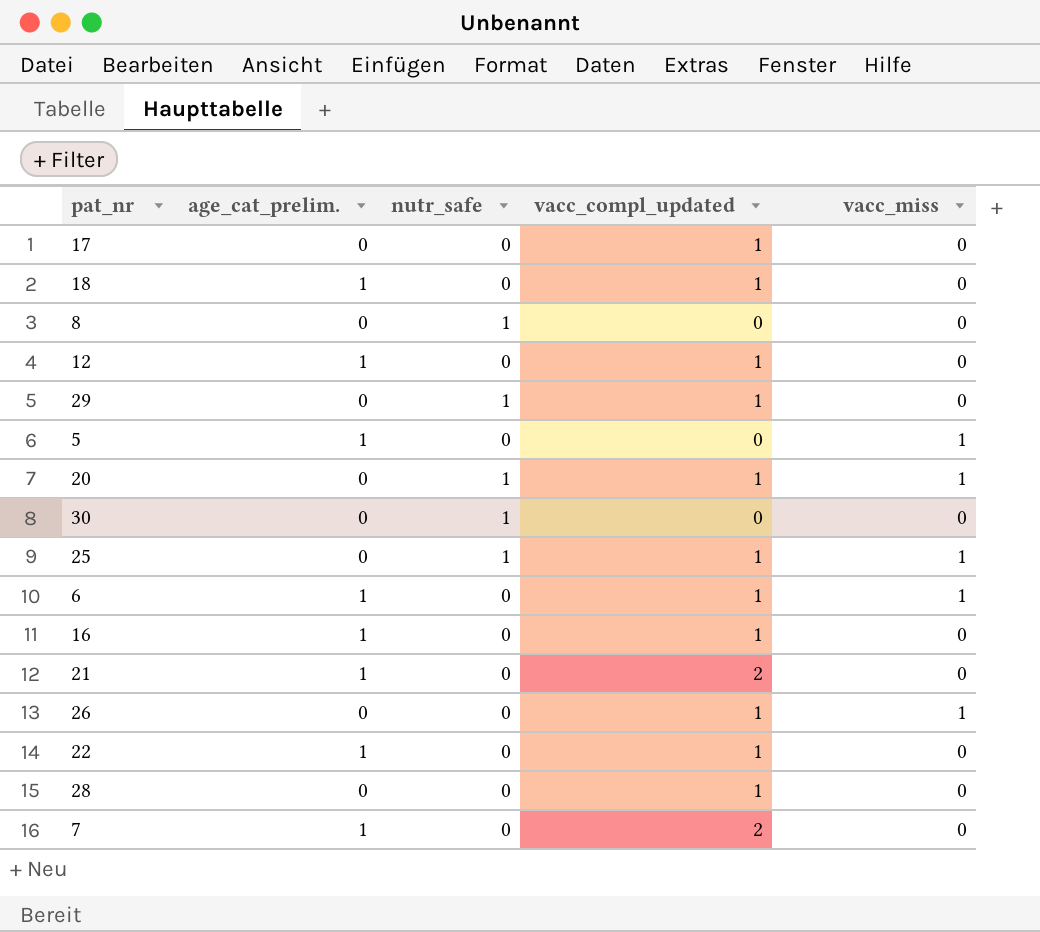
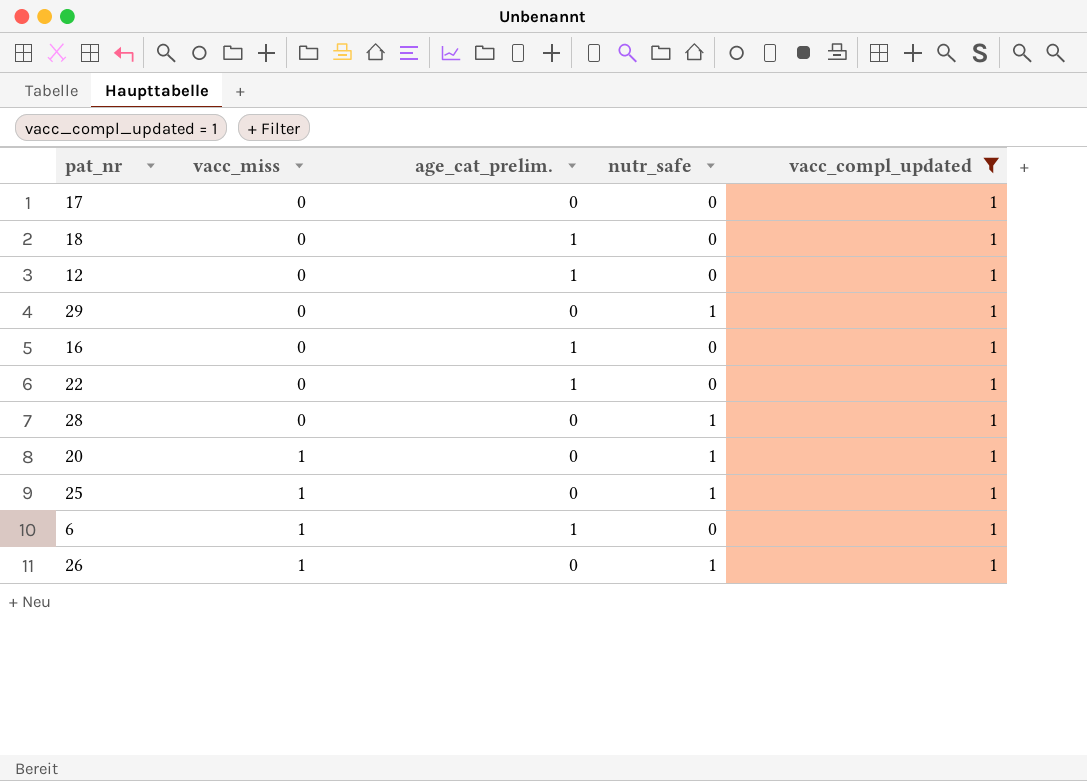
filter: none -> vacc_compl_updated = 1
row order: none -> vacc_miss ascending
column vacc_miss | position: 5 -> 2
28 | nutr_safe: 0 -> 1
26 | nutr_safe: 0 -> 1

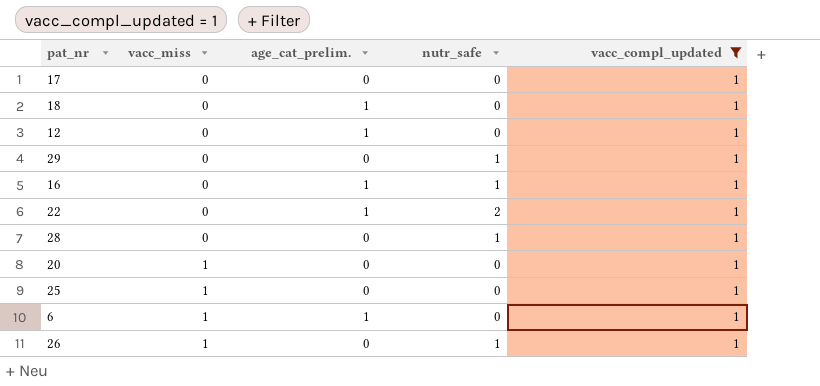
16 | nutr_safe: 0 -> 1
22 | nutr_safe: 0 -> 2
20 | nutr_safe: 1 -> 0
25 | nutr_safe: 1 -> 0

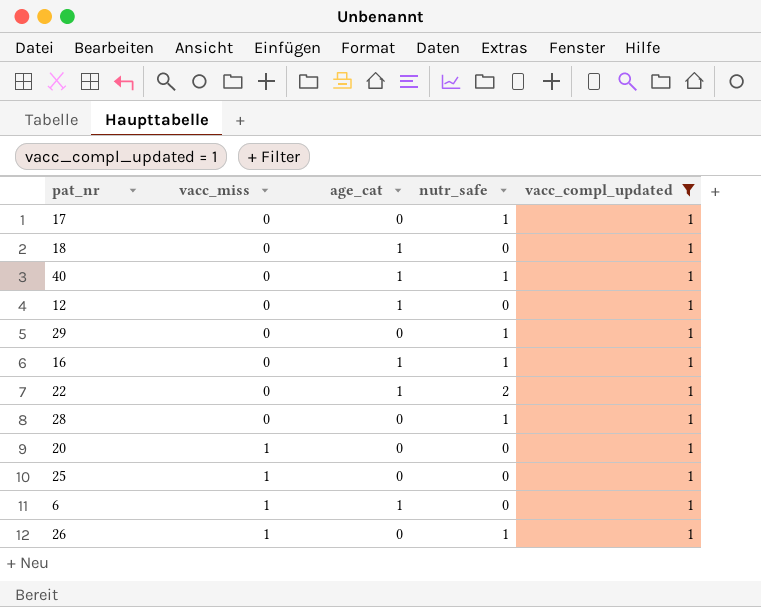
column name: age_cat_prelim. -> age_cat
17 | nutr_safe: 0 -> 1
row 40: none -> 0 | 1 | 1 | 1

